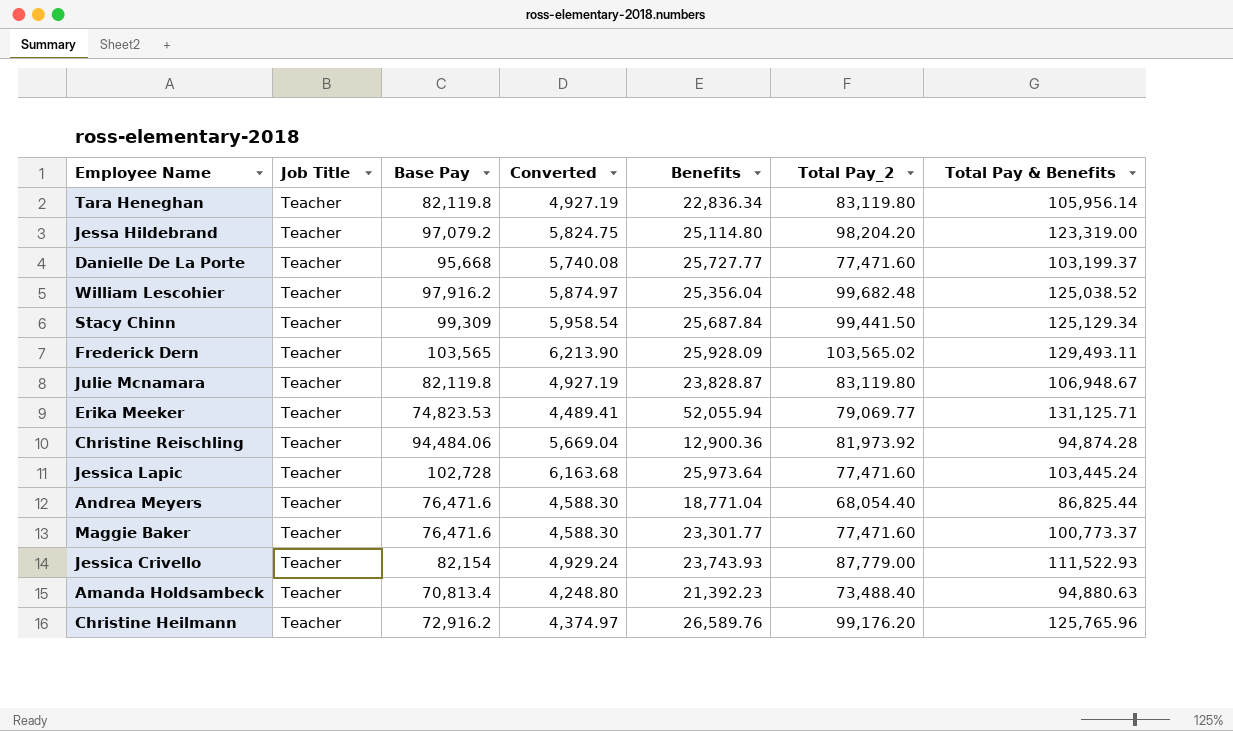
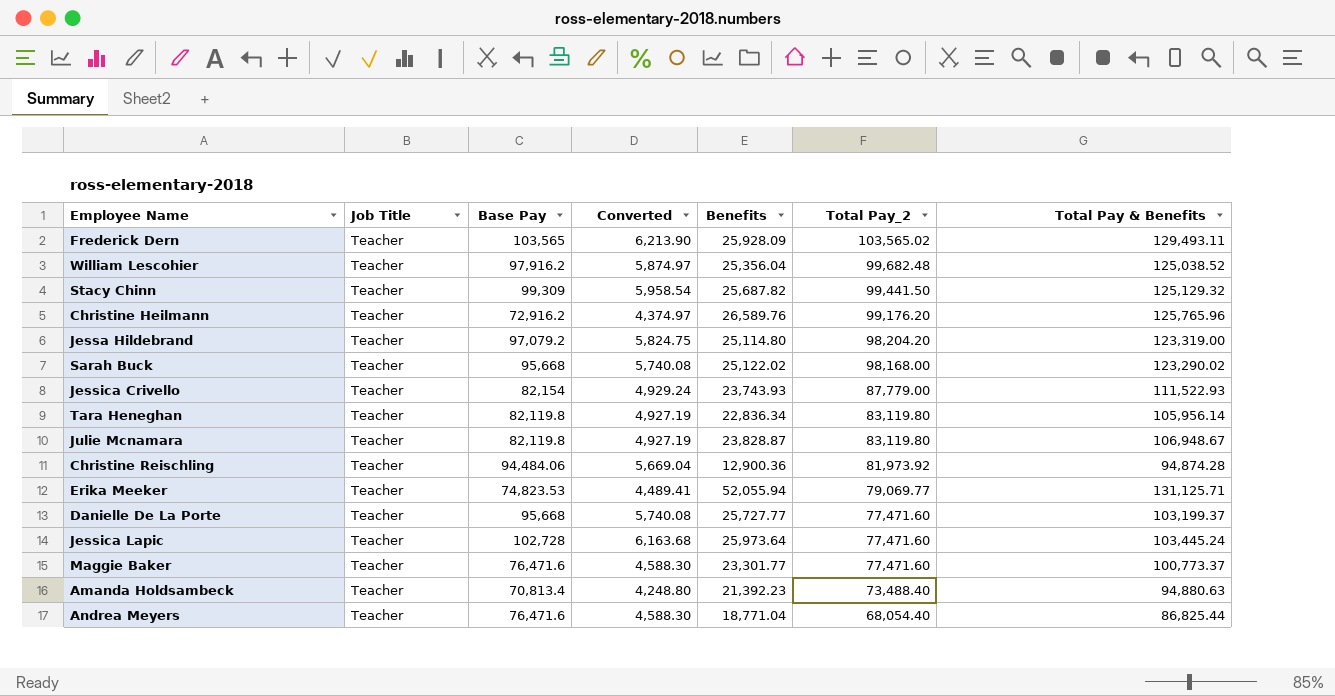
row order: none -> Total Pay_2 descending
Stacy Chinn | Benefits: 25,687.84 -> 25,687.82
Stacy Chinn | Total Pay & Benefits: 125,129.34 -> 125,129.32
row Sarah Buck: none -> Teacher | 95,668 | 5,740.08 | 25,122.02 | 98,168.00 | 123,290.02

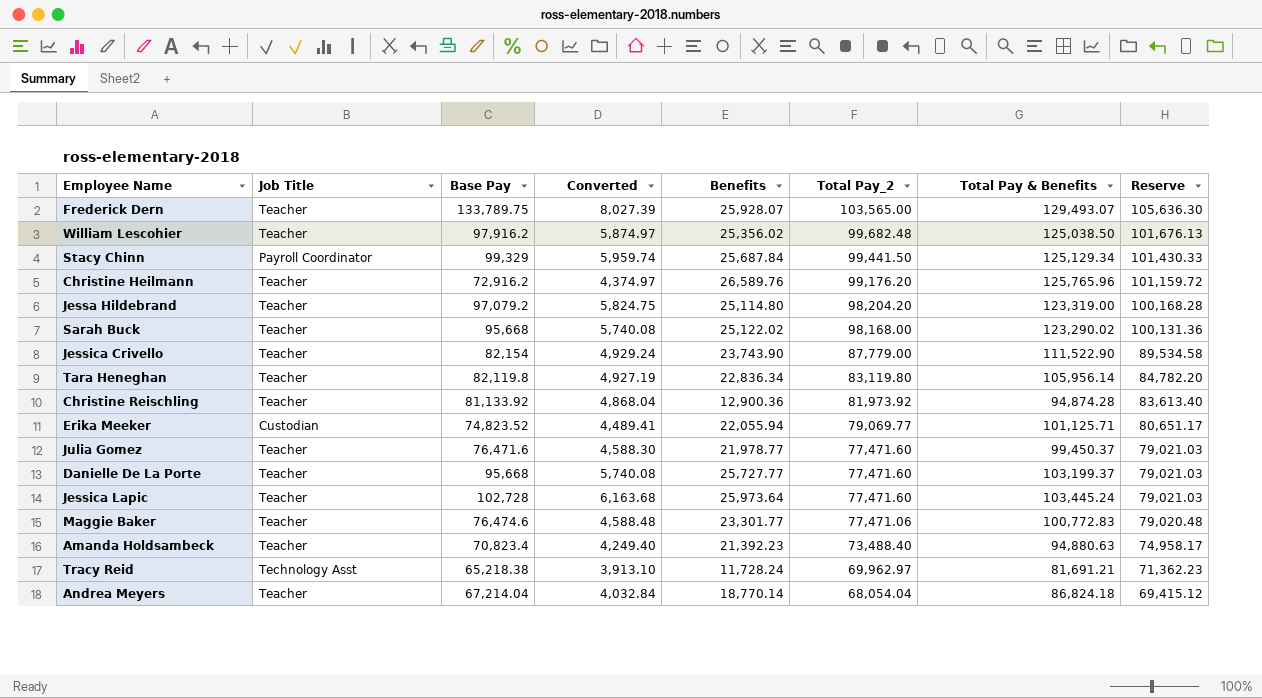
column Reserve | formula: none -> [Total Pay_2] * 1.02
row Julie Mcnamara: Teacher | 82,119.8 | 4,927.19 | 23,828.87 | 83,119.80 | 106,948.67 -> none
Frederick Dern | Base Pay: 103,565 -> 133,789.75
Frederick Dern | Converted: 6,213.90 -> 8,027.39
Frederick Dern | Benefits: 25,928.09 -> 25,928.07
Frederick Dern | Total Pay_2: 103,565.02 -> 103,565.00
Frederick Dern | Total Pay & Benefits: 129,493.11 -> 129,493.07
William Lescohier | Benefits: 25,356.04 -> 25,356.02
William Lescohier | Total Pay & Benefits: 125,038.52 -> 125,038.50
Stacy Chinn | Job Title: Teacher -> Payroll Coordinator
Stacy Chinn | Base Pay: 99,309 -> 99,329
Stacy Chinn | Converted: 5,958.54 -> 5,959.74
Stacy Chinn | Benefits: 25,687.82 -> 25,687.84
Stacy Chinn | Total Pay & Benefits: 125,129.32 -> 125,129.34
Jessica Crivello | Benefits: 23,743.93 -> 23,743.90
Jessica Crivello | Total Pay & Benefits: 111,522.93 -> 111,522.90
Christine Reischling | Base Pay: 94,484.06 -> 81,133.92
Christine Reischling | Converted: 5,669.04 -> 4,868.04
Erika Meeker | Job Title: Teacher -> Custodian
Erika Meeker | Base Pay: 74,823.53 -> 74,823.52
Erika Meeker | Benefits: 52,055.94 -> 22,055.94
Erika Meeker | Total Pay & Benefits: 131,125.71 -> 101,125.71
row Julia Gomez: none -> Teacher | 76,471.6 | 4,588.30 | 21,978.77 | 77,471.60 | 99,450.37 | 79,021.03
Maggie Baker | Base Pay: 76,471.6 -> 76,474.6
Maggie Baker | Converted: 4,588.30 -> 4,588.48
Maggie Baker | Total Pay_2: 77,471.60 -> 77,471.06
Maggie Baker | Total Pay & Benefits: 100,773.37 -> 100,772.83
Amanda Holdsambeck | Base Pay: 70,813.4 -> 70,823.4
Amanda Holdsambeck | Converted: 4,248.80 -> 4,249.40
row Tracy Reid: none -> Technology Asst | 65,218.38 | 3,913.10 | 11,728.24 | 69,962.97 | 81,691.21 | 71,362.23
Andrea Meyers | Base Pay: 76,471.6 -> 67,214.04
Andrea Meyers | Converted: 4,588.30 -> 4,032.84
Andrea Meyers | Benefits: 18,771.04 -> 18,770.14
Andrea Meyers | Total Pay_2: 68,054.40 -> 68,054.04
Andrea Meyers | Total Pay & Benefits: 86,825.44 -> 86,824.18

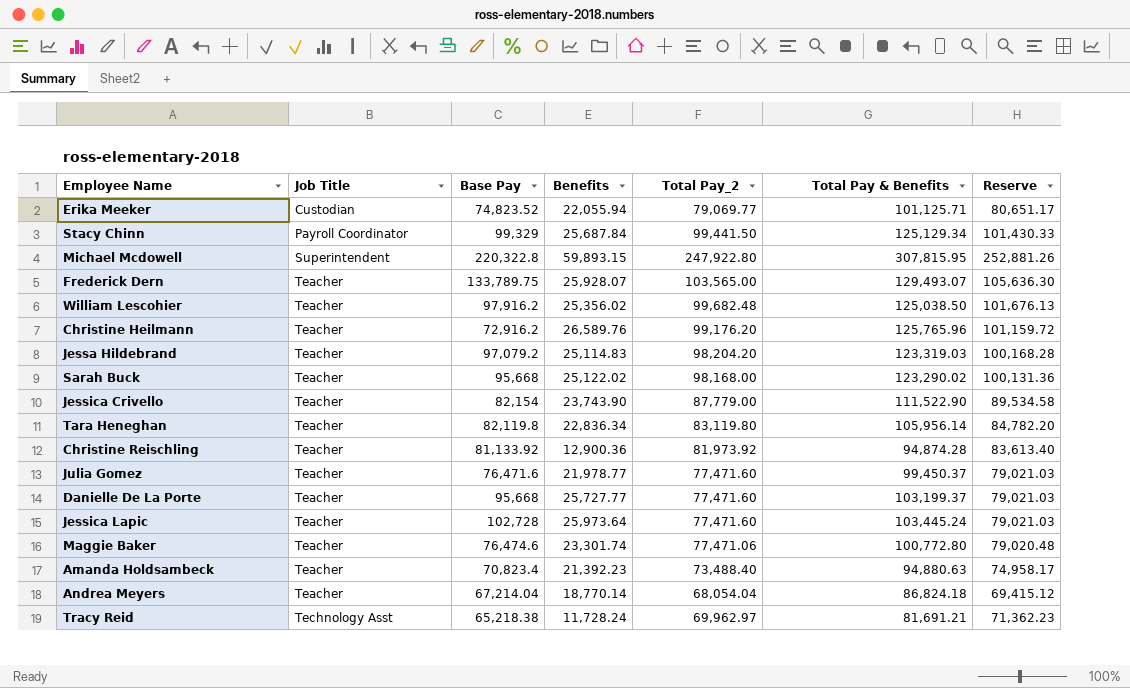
row order: Total Pay_2 descending -> Job Title ascending
column Converted | formula: [Base Pay] * 0.06 -> none
row Michael Mcdowell: none -> Superintendent | 220,322.8 | 59,893.15 | 247,922.80 | 307,815.95 | 252,881.26
Jessa Hildebrand | Benefits: 25,114.80 -> 25,114.83
Jessa Hildebrand | Total Pay & Benefits: 123,319.00 -> 123,319.03
Maggie Baker | Benefits: 23,301.77 -> 23,301.74
Maggie Baker | Total Pay & Benefits: 100,772.83 -> 100,772.80

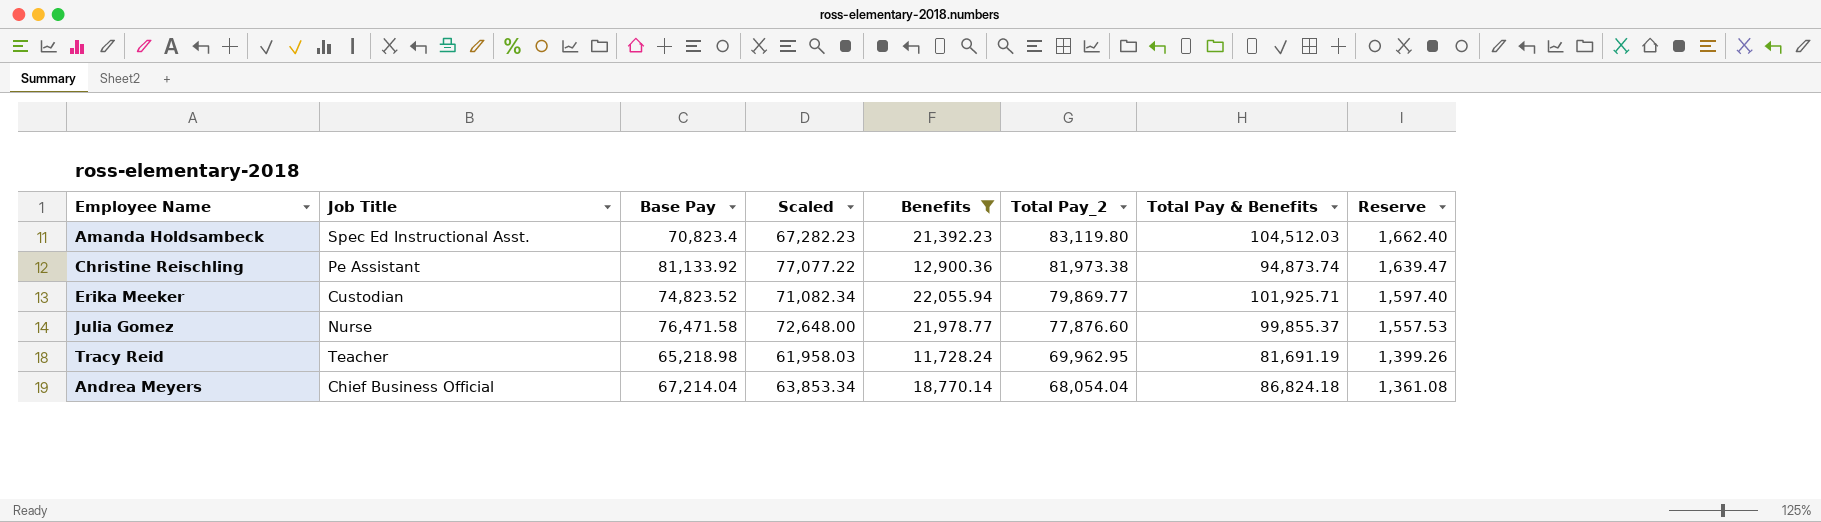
filter: none -> Benefits <= 22,055.94
row order: Job Title ascending -> Total Pay_2 descending
column Scaled | formula: none -> [Base Pay] * 0.95
column Reserve | formula: [Total Pay_2] * 1.02 -> [Total Pay_2] * 0.02
Amanda Holdsambeck | Job Title: Teacher -> Spec Ed Instructional Asst.
Amanda Holdsambeck | Total Pay_2: 73,488.40 -> 83,119.80
Amanda Holdsambeck | Total Pay & Benefits: 94,880.63 -> 104,512.03
Christine Reischling | Job Title: Teacher -> Pe Assistant
Christine Reischling | Total Pay_2: 81,973.92 -> 81,973.38
Christine Reischling | Total Pay & Benefits: 94,874.28 -> 94,873.74
Erika Meeker | Total Pay_2: 79,069.77 -> 79,869.77
Erika Meeker | Total Pay & Benefits: 101,125.71 -> 101,925.71
Julia Gomez | Job Title: Teacher -> Nurse
Julia Gomez | Base Pay: 76,471.6 -> 76,471.58
Julia Gomez | Total Pay_2: 77,471.60 -> 77,876.60
Julia Gomez | Total Pay & Benefits: 99,450.37 -> 99,855.37
Tracy Reid | Job Title: Technology Asst -> Teacher
Tracy Reid | Base Pay: 65,218.38 -> 65,218.98
Tracy Reid | Total Pay_2: 69,962.97 -> 69,962.95
Tracy Reid | Total Pay & Benefits: 81,691.21 -> 81,691.19
Andrea Meyers | Job Title: Teacher -> Chief Business Official

